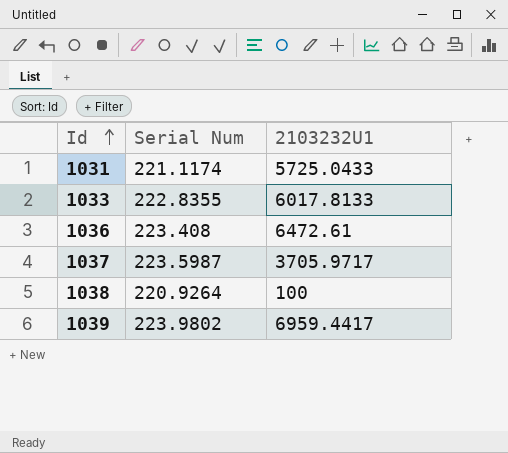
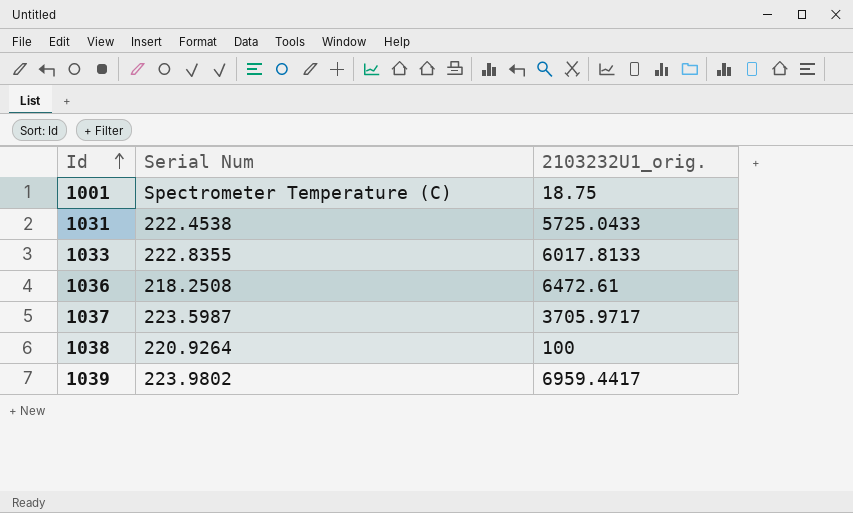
column name: 2103232U1 -> 2103232U1_orig.
row 1001: none -> Spectrometer Temperature (C) | 18.75
1031 | Serial Num: 221.1174 -> 222.4538
1036 | Serial Num: 223.408 -> 218.2508

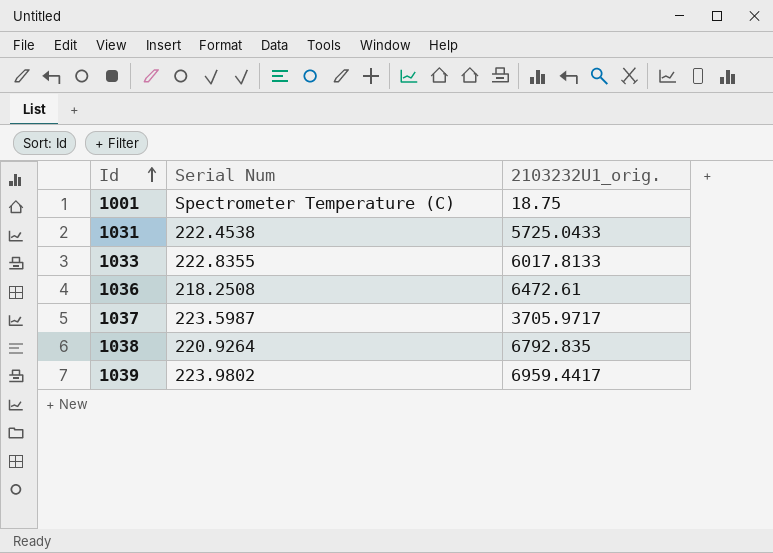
1038 | 2103232U1_orig.: 100 -> 6792.835

